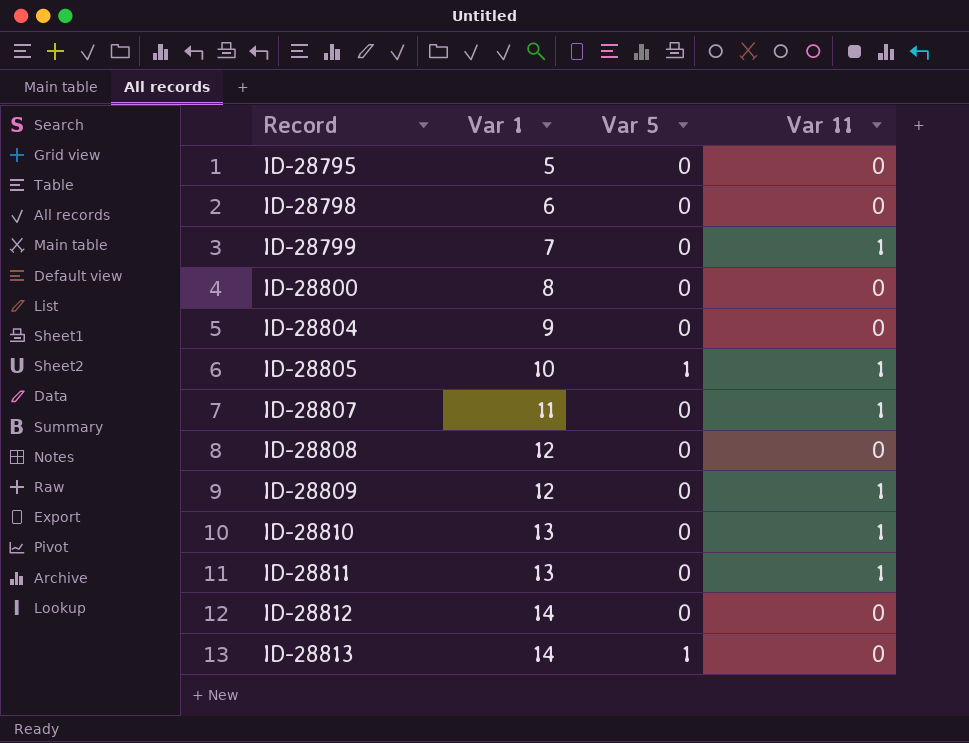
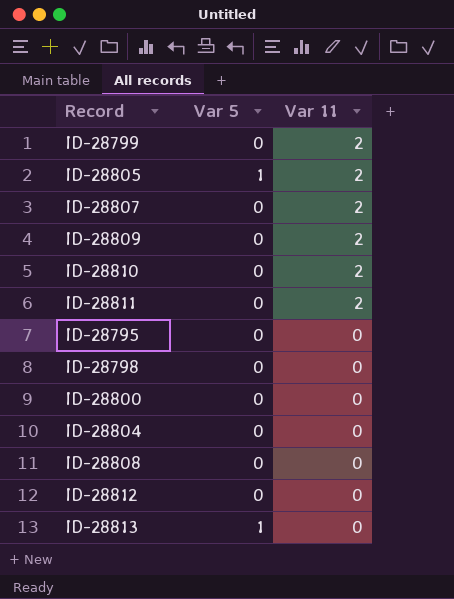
row order: Record ascending -> Var 11 descending
column Var 1 | position: 2 -> none
ID-28799 | Var 11: 1 -> 2
ID-28805 | Var 11: 1 -> 2
ID-28807 | Var 11: 1 -> 2
ID-28809 | Var 11: 1 -> 2
ID-28810 | Var 11: 1 -> 2
ID-28811 | Var 11: 1 -> 2

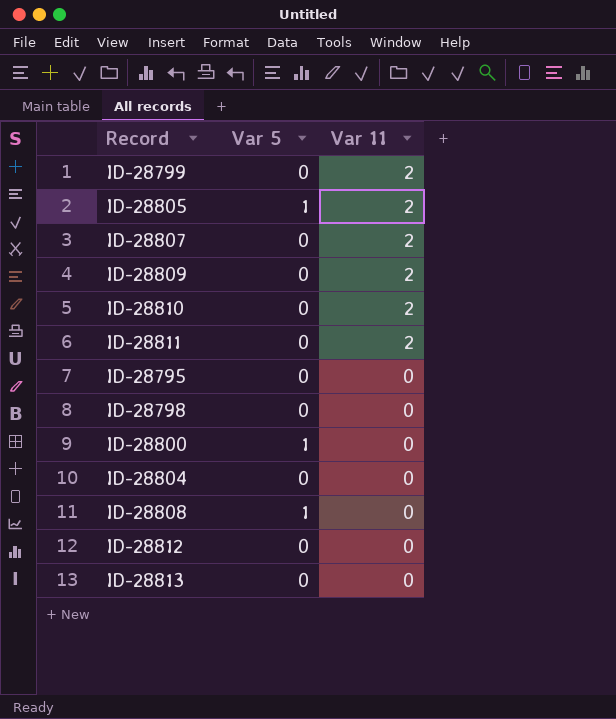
ID-28800 | Var 5: 0 -> 1
ID-28808 | Var 5: 0 -> 1
ID-28813 | Var 5: 1 -> 0

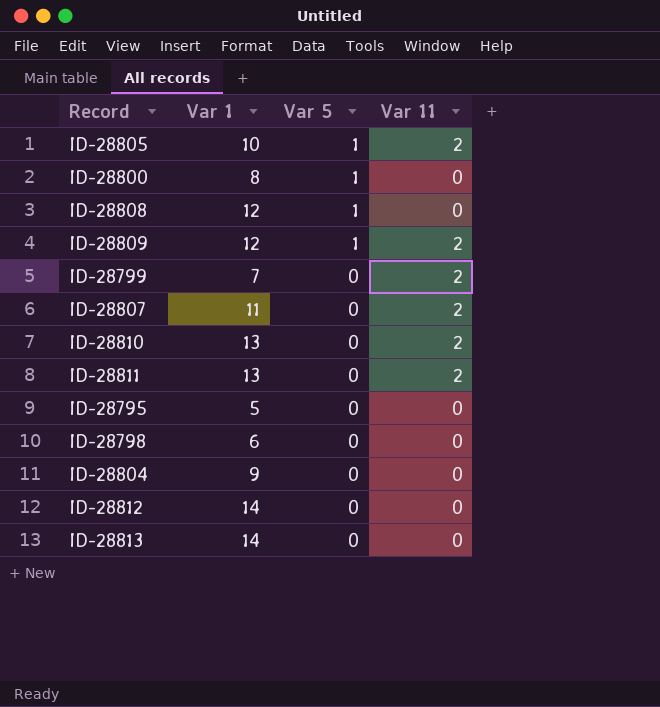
row order: Var 11 descending -> Var 5 descending
column Var 1 | position: none -> 2
ID-28809 | Var 5: 0 -> 1

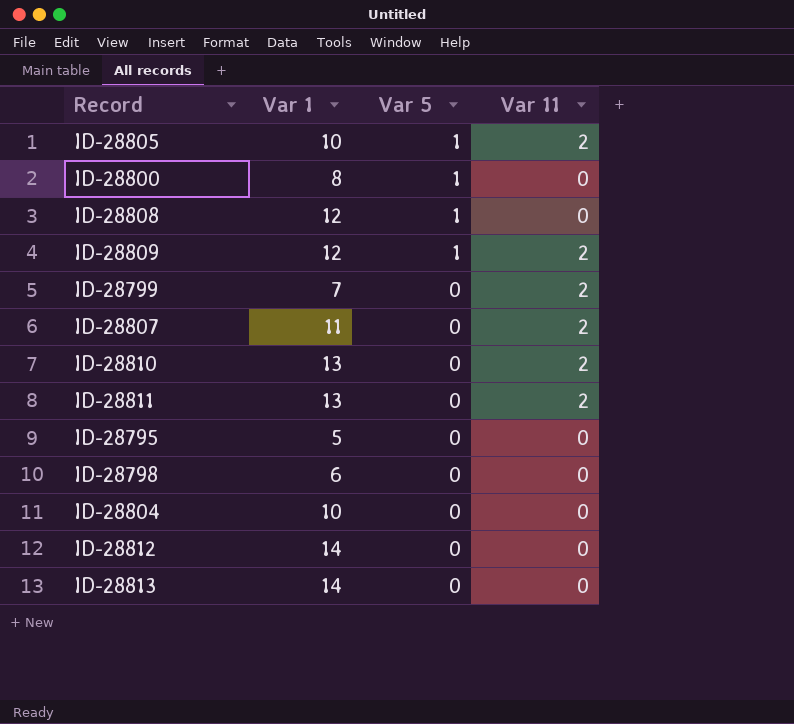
ID-28804 | Var 1: 9 -> 10

